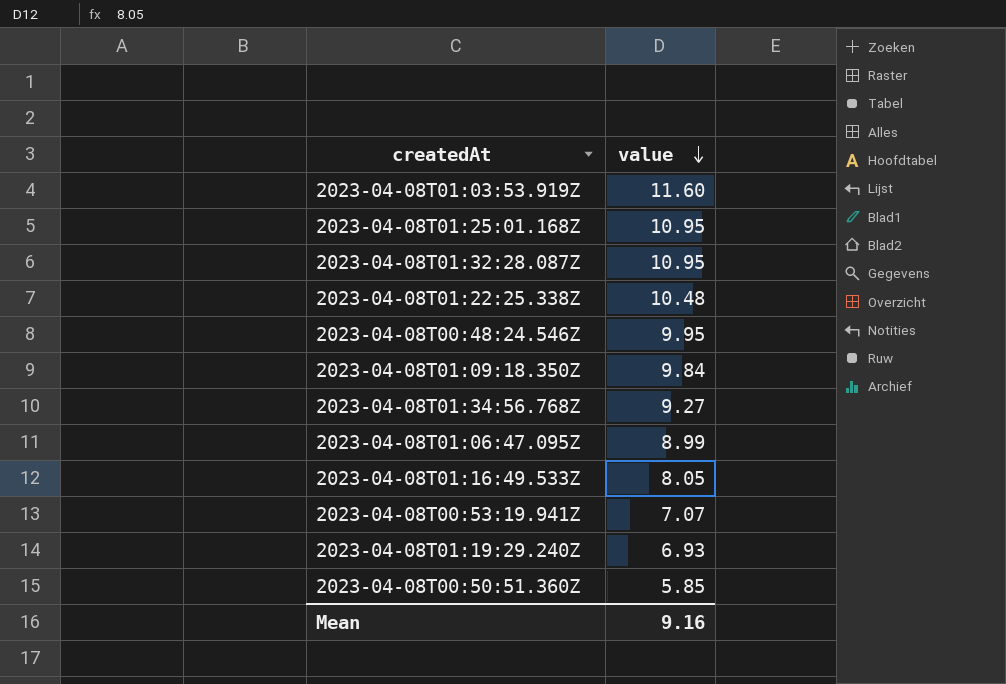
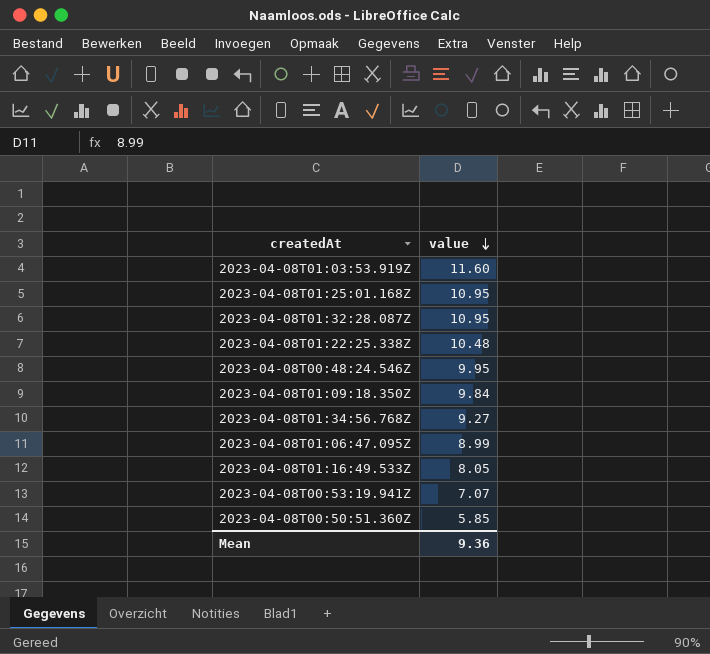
row 2023-04-08T01:19:29.240Z: 6.93 -> none
Mean | value: 9.16 -> 9.36

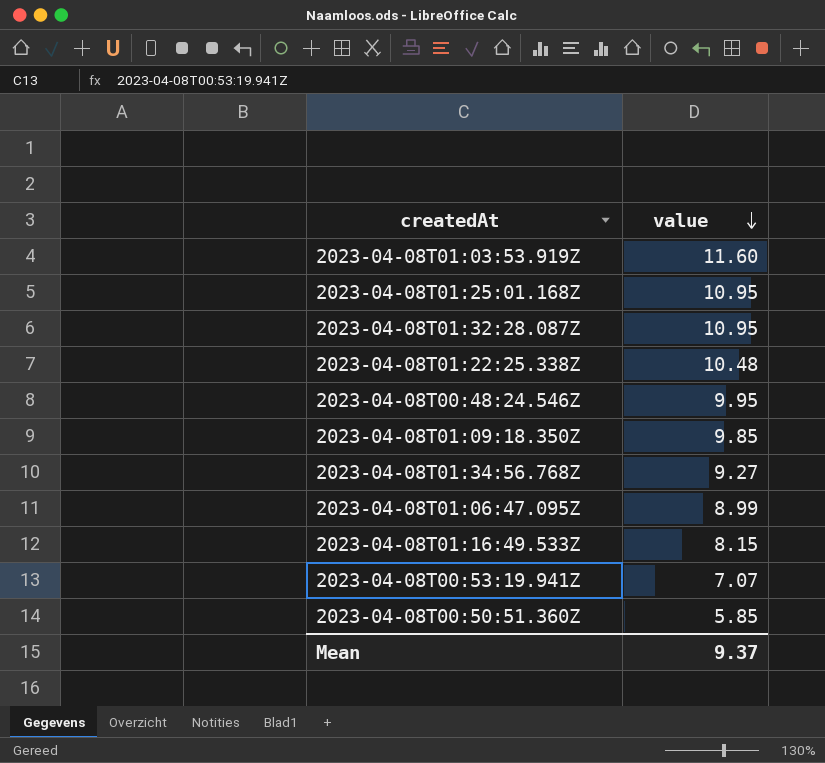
2023-04-08T01:09:18.350Z | value: 9.84 -> 9.85
2023-04-08T01:16:49.533Z | value: 8.05 -> 8.15
Mean | value: 9.36 -> 9.37

